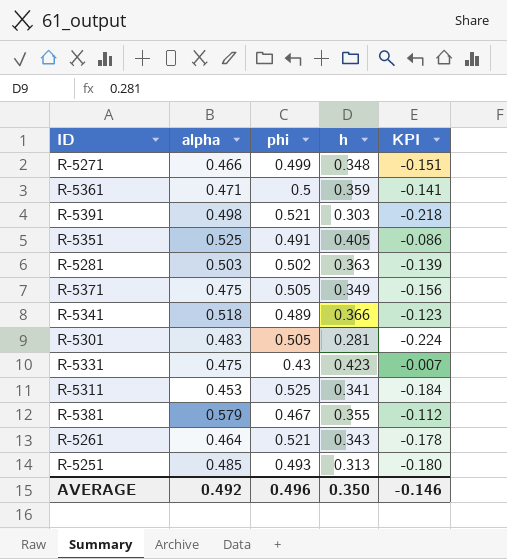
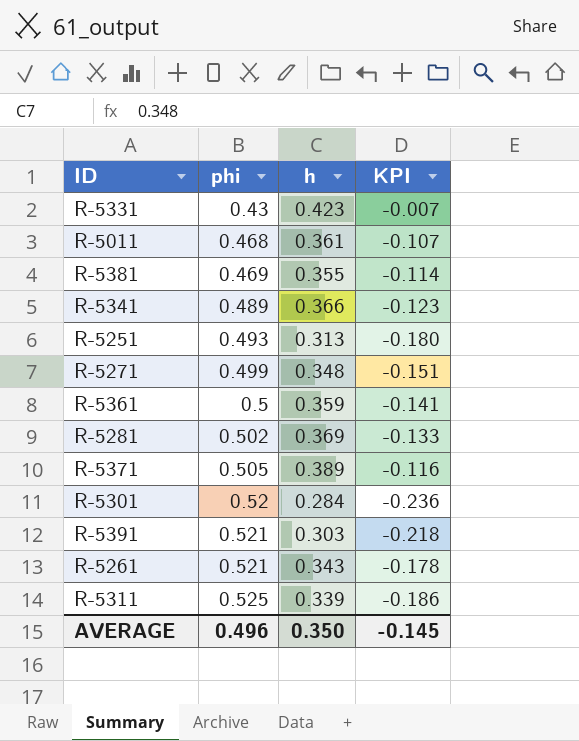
row order: none -> phi ascending
column alpha | position: 2 -> none
row R-5351: 0.525 | 0.491 | 0.405 | -0.086 -> none
row R-5011: none -> 0.468 | 0.361 | -0.107
R-5381 | phi: 0.467 -> 0.469
R-5381 | KPI: -0.112 -> -0.114
R-5281 | h: 0.363 -> 0.369
R-5281 | KPI: -0.139 -> -0.133
R-5371 | h: 0.349 -> 0.389
R-5371 | KPI: -0.156 -> -0.116
R-5301 | phi: 0.505 -> 0.52
R-5301 | h: 0.281 -> 0.284
R-5301 | KPI: -0.224 -> -0.236
R-5311 | h: 0.341 -> 0.339
R-5311 | KPI: -0.184 -> -0.186
AVERAGE | KPI: -0.146 -> -0.145

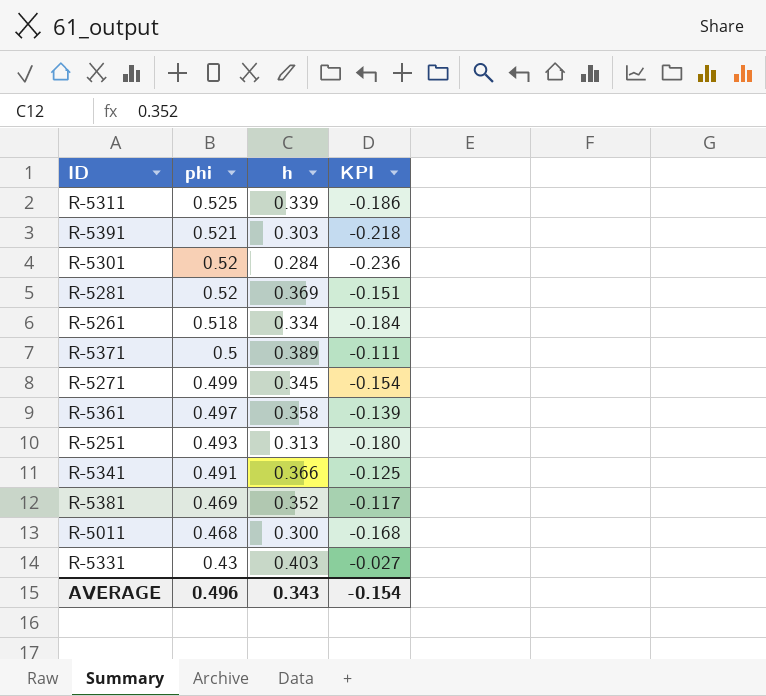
row order: phi ascending -> phi descending
R-5281 | phi: 0.502 -> 0.52
R-5281 | KPI: -0.133 -> -0.151
R-5261 | phi: 0.521 -> 0.518
R-5261 | h: 0.343 -> 0.334
R-5261 | KPI: -0.178 -> -0.184
R-5371 | phi: 0.505 -> 0.5
R-5371 | KPI: -0.116 -> -0.111
R-5271 | h: 0.348 -> 0.345
R-5271 | KPI: -0.151 -> -0.154
R-5361 | phi: 0.5 -> 0.497
R-5361 | h: 0.359 -> 0.358
R-5361 | KPI: -0.141 -> -0.139
R-5341 | phi: 0.489 -> 0.491
R-5341 | KPI: -0.123 -> -0.125
R-5381 | h: 0.355 -> 0.352
R-5381 | KPI: -0.114 -> -0.117
R-5011 | h: 0.361 -> 0.300
R-5011 | KPI: -0.107 -> -0.168
R-5331 | h: 0.423 -> 0.403
R-5331 | KPI: -0.007 -> -0.027
AVERAGE | h: 0.350 -> 0.343
AVERAGE | KPI: -0.145 -> -0.154

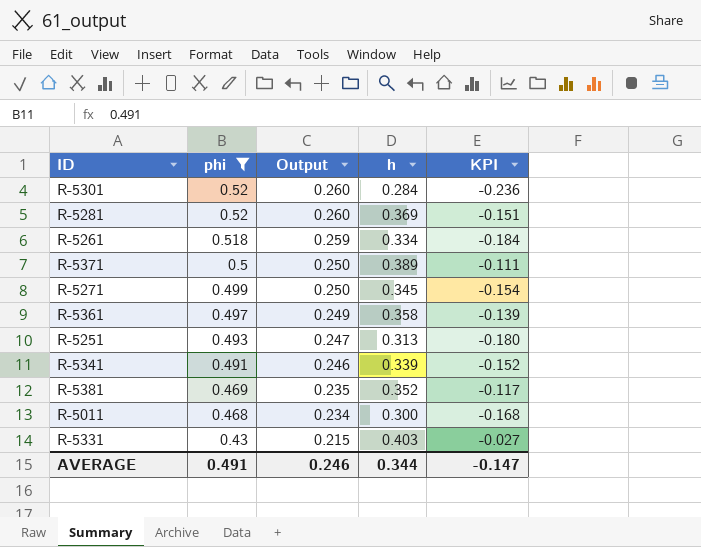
filter: none -> phi <= 0.52
column Output | formula: none -> [phi] * 0.5
R-5341 | h: 0.366 -> 0.339
R-5341 | KPI: -0.125 -> -0.152
AVERAGE | phi: 0.496 -> 0.491
AVERAGE | h: 0.343 -> 0.344
AVERAGE | KPI: -0.154 -> -0.147

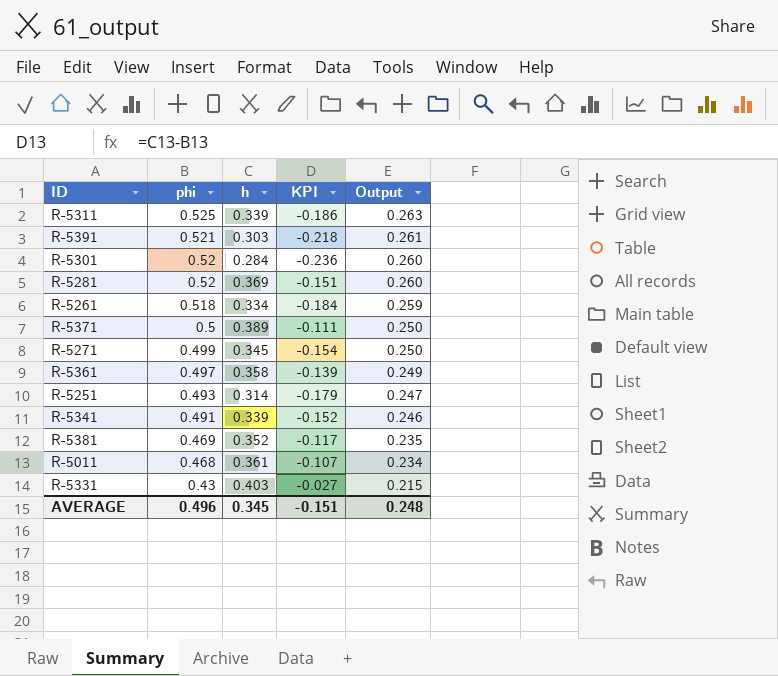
filter: phi <= 0.52 -> none
column Output | position: 3 -> 5
R-5251 | h: 0.313 -> 0.314
R-5251 | KPI: -0.180 -> -0.179
R-5011 | h: 0.300 -> 0.361
R-5011 | KPI: -0.168 -> -0.107
AVERAGE | phi: 0.491 -> 0.496
AVERAGE | h: 0.344 -> 0.345
AVERAGE | KPI: -0.147 -> -0.151
AVERAGE | Output: 0.246 -> 0.248

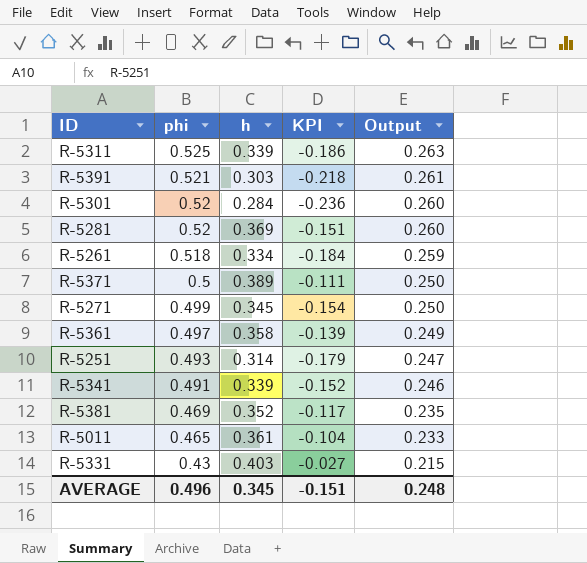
R-5011 | phi: 0.468 -> 0.465
R-5011 | KPI: -0.107 -> -0.104
R-5011 | Output: 0.234 -> 0.233

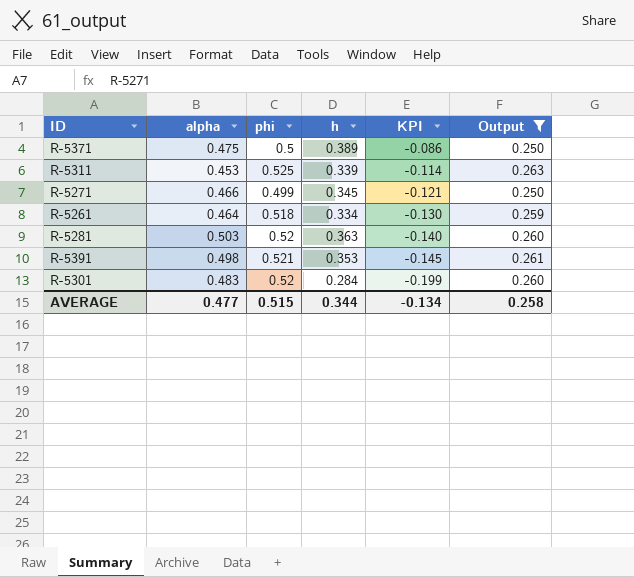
filter: none -> Output >= 0.250
row order: phi descending -> KPI descending
column alpha | position: none -> 2
column KPI | formula: [h] - [phi] -> [h] - [alpha]
R-5281 | h: 0.369 -> 0.363
R-5391 | h: 0.303 -> 0.353
AVERAGE | phi: 0.496 -> 0.515
AVERAGE | h: 0.345 -> 0.344
AVERAGE | KPI: -0.151 -> -0.134
AVERAGE | Output: 0.248 -> 0.258

